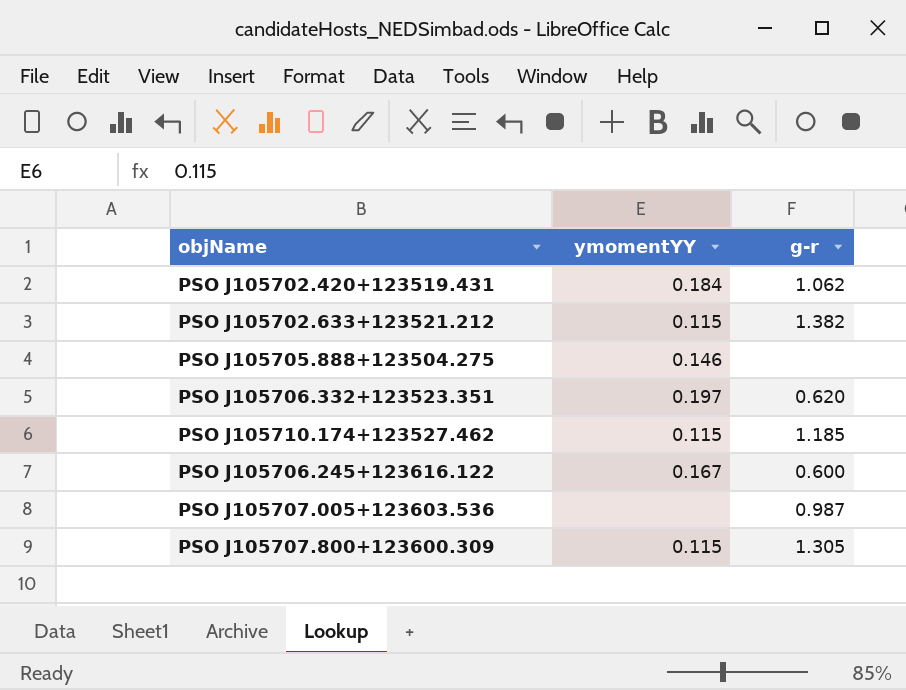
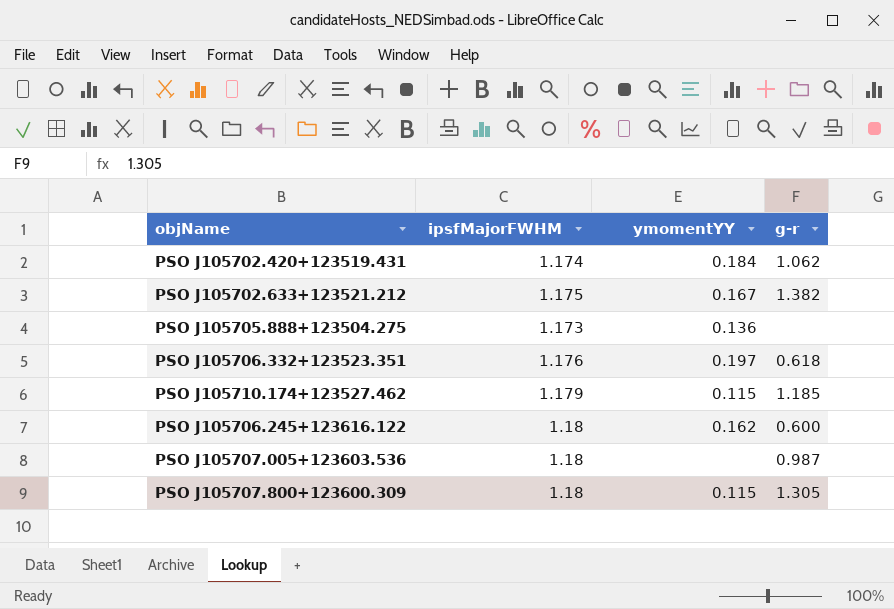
column ipsfMajorFWHM | position: none -> 2
PSO J105702.633+123521.212 | ymomentYY: 0.115 -> 0.167
PSO J105705.888+123504.275 | ymomentYY: 0.146 -> 0.136
PSO J105706.332+123523.351 | g-r: 0.620 -> 0.618
PSO J105706.245+123616.122 | ymomentYY: 0.167 -> 0.162

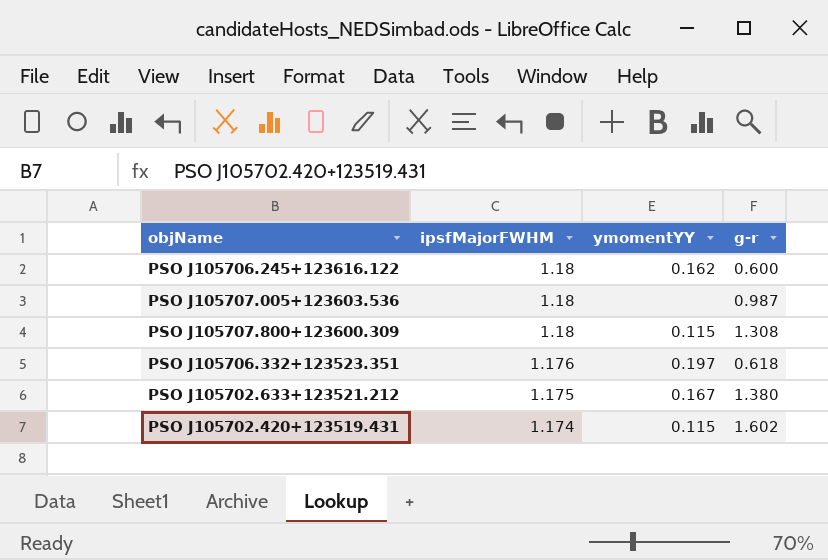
row order: none -> ipsfMajorFWHM descending
row PSO J105705.888+123504.275: 1.173 | 0.136 | none -> none
row PSO J105710.174+123527.462: 1.179 | 0.115 | 1.185 -> none
PSO J105707.800+123600.309 | g-r: 1.305 -> 1.308
PSO J105702.633+123521.212 | g-r: 1.382 -> 1.380
PSO J105702.420+123519.431 | ymomentYY: 0.184 -> 0.115
PSO J105702.420+123519.431 | g-r: 1.062 -> 1.602

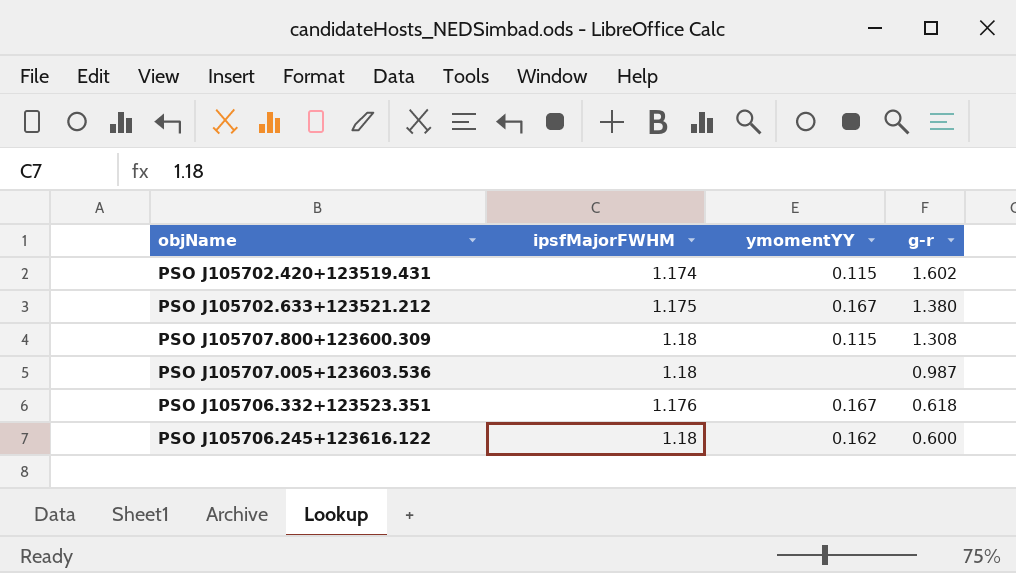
row order: ipsfMajorFWHM descending -> g-r descending
PSO J105706.332+123523.351 | ymomentYY: 0.197 -> 0.167

